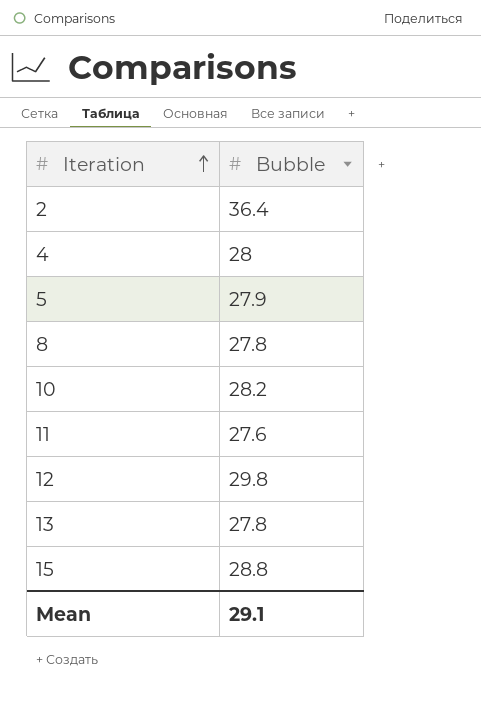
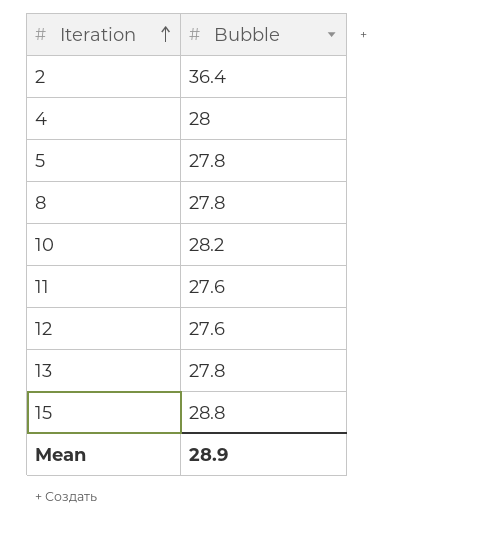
5 | Bubble: 27.9 -> 27.8
12 | Bubble: 29.8 -> 27.6
Mean | Bubble: 29.1 -> 28.9

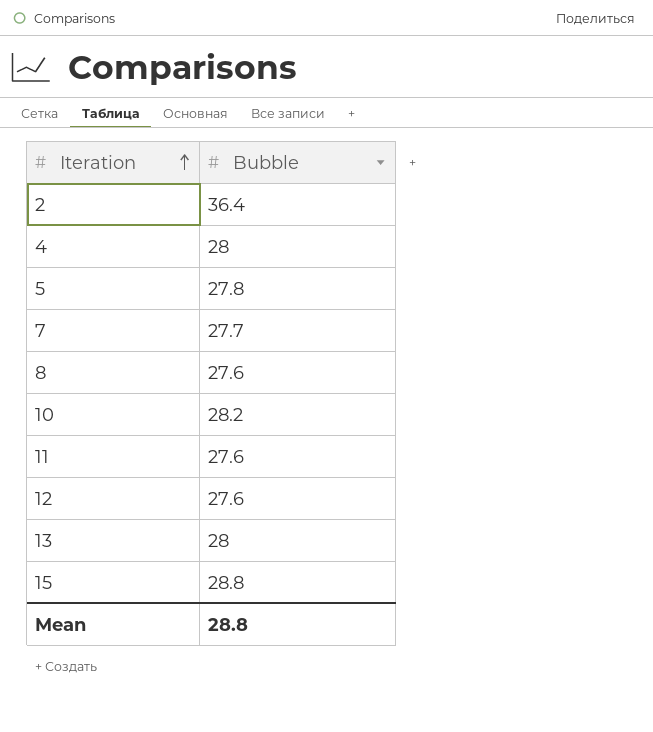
row 7: none -> 27.7
8 | Bubble: 27.8 -> 27.6
13 | Bubble: 27.8 -> 28
Mean | Bubble: 28.9 -> 28.8

